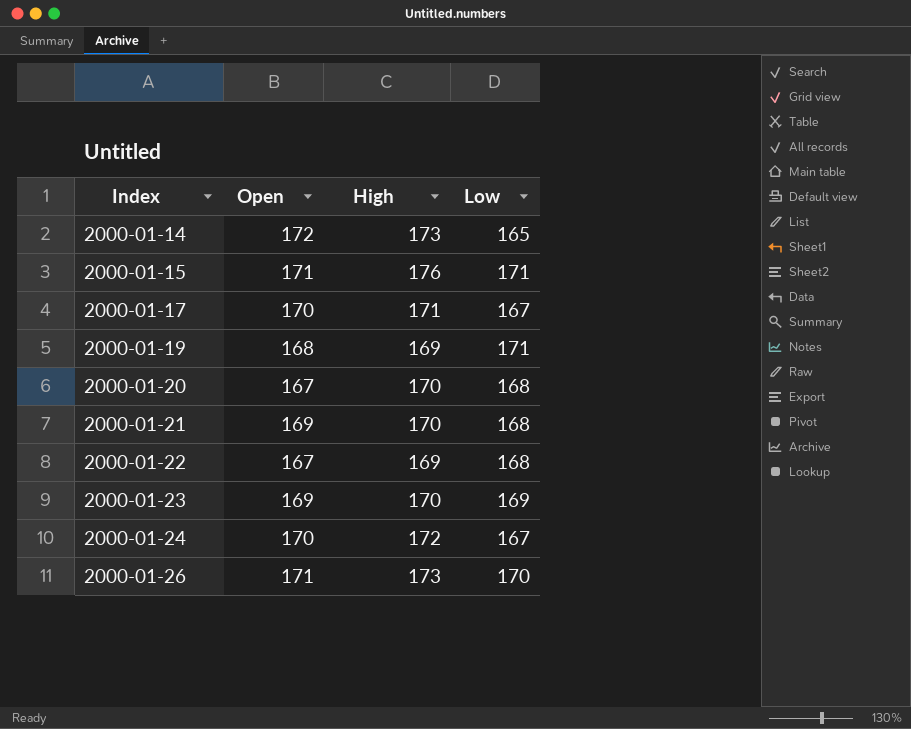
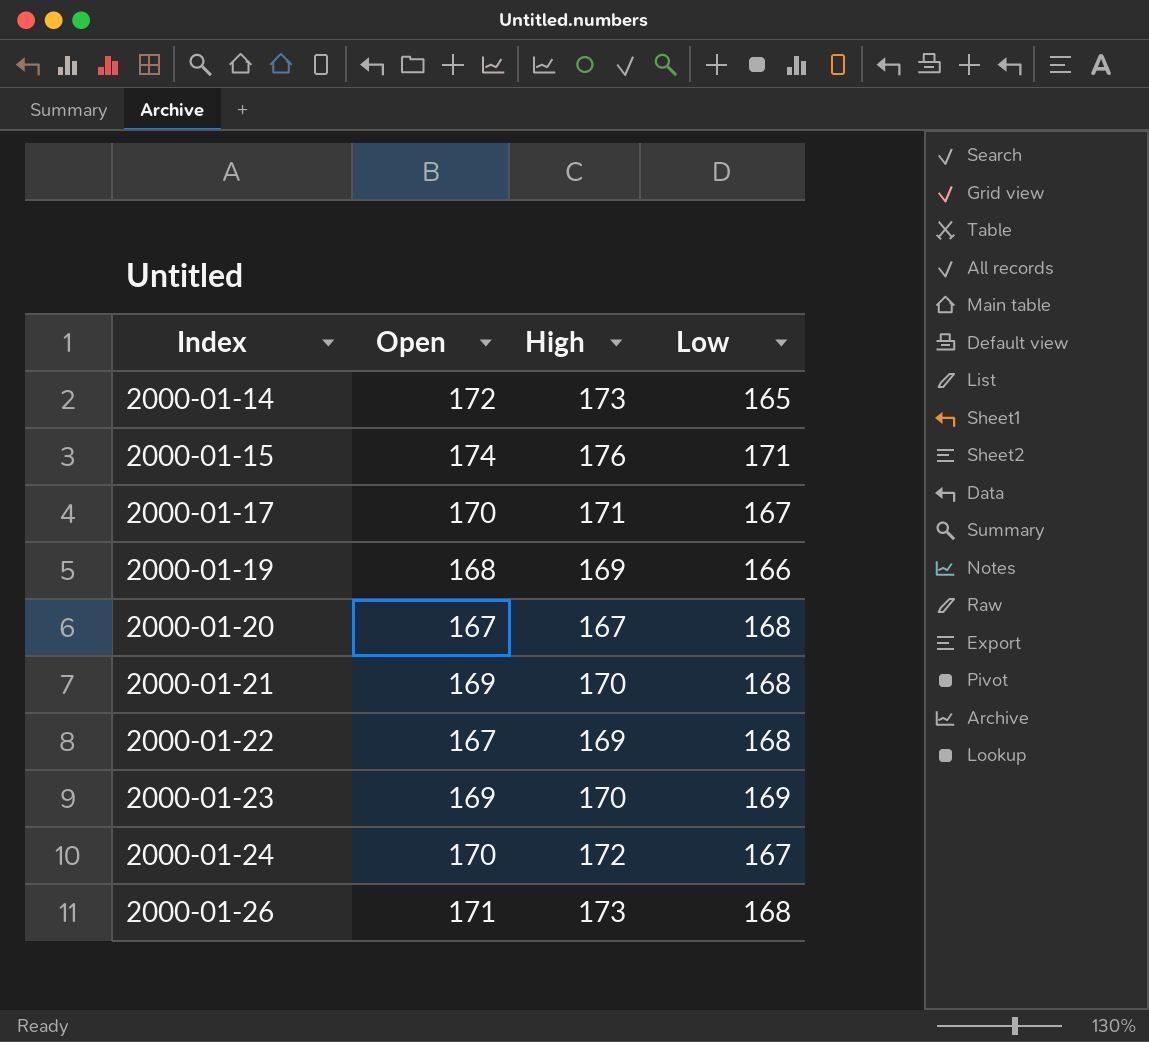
2000-01-15 | Open: 171 -> 174
2000-01-19 | Low: 171 -> 166
2000-01-20 | High: 170 -> 167
2000-01-26 | Low: 170 -> 168

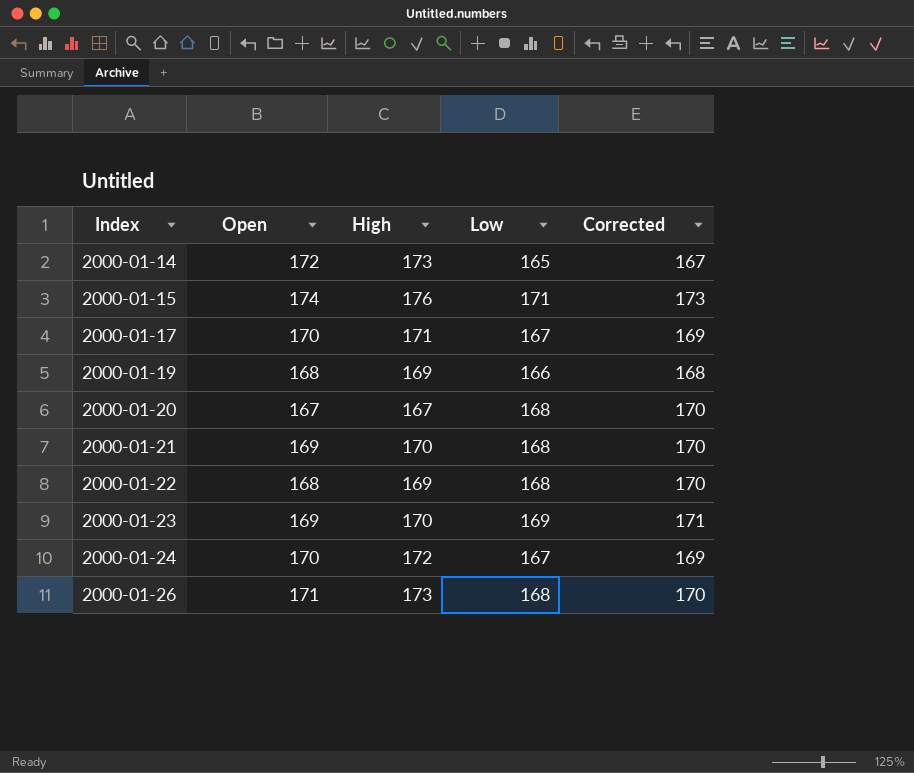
column Corrected | formula: none -> [Low] + 2
2000-01-22 | Open: 167 -> 168

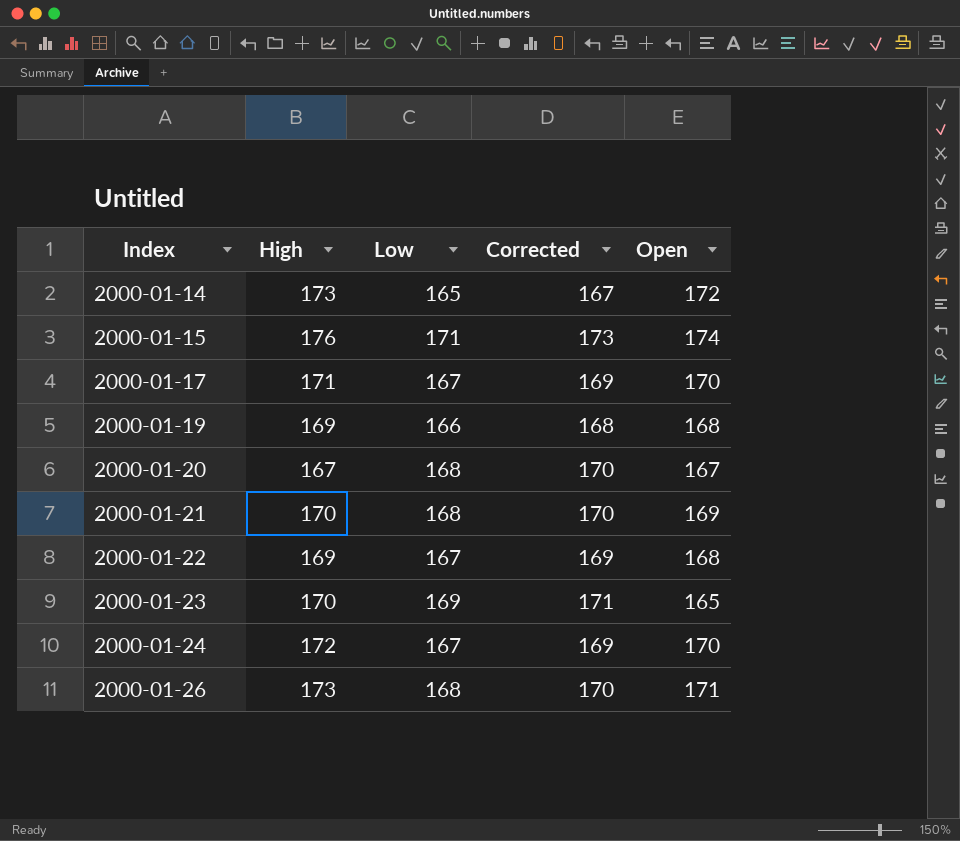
column Open | position: 2 -> 5
2000-01-22 | Low: 168 -> 167
2000-01-22 | Corrected: 170 -> 169
2000-01-23 | Open: 169 -> 165

